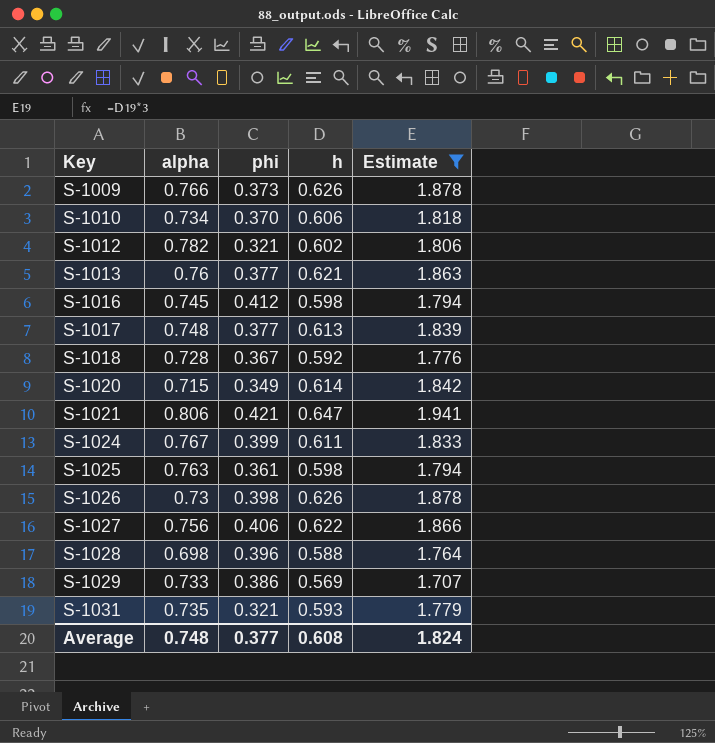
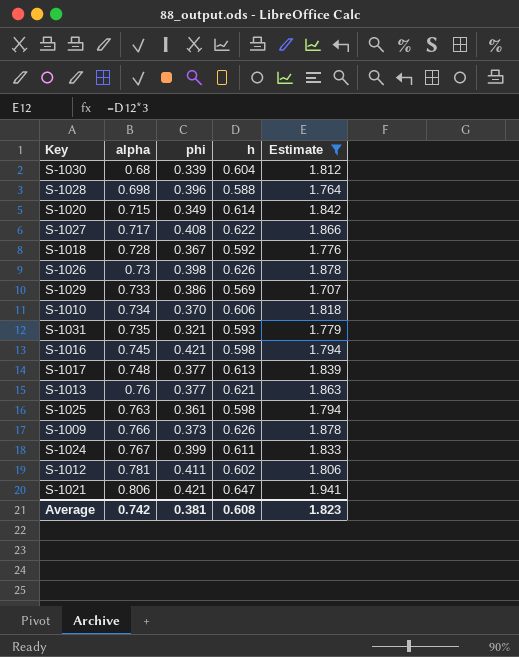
row order: Key ascending -> alpha ascending
row S-1030: none -> 0.68 | 0.339 | 0.604 | 1.812
S-1027 | alpha: 0.756 -> 0.717
S-1027 | phi: 0.406 -> 0.408
S-1016 | phi: 0.412 -> 0.421
S-1012 | alpha: 0.782 -> 0.781
S-1012 | phi: 0.321 -> 0.411
Average | alpha: 0.748 -> 0.742
Average | phi: 0.377 -> 0.381
Average | Estimate: 1.824 -> 1.823

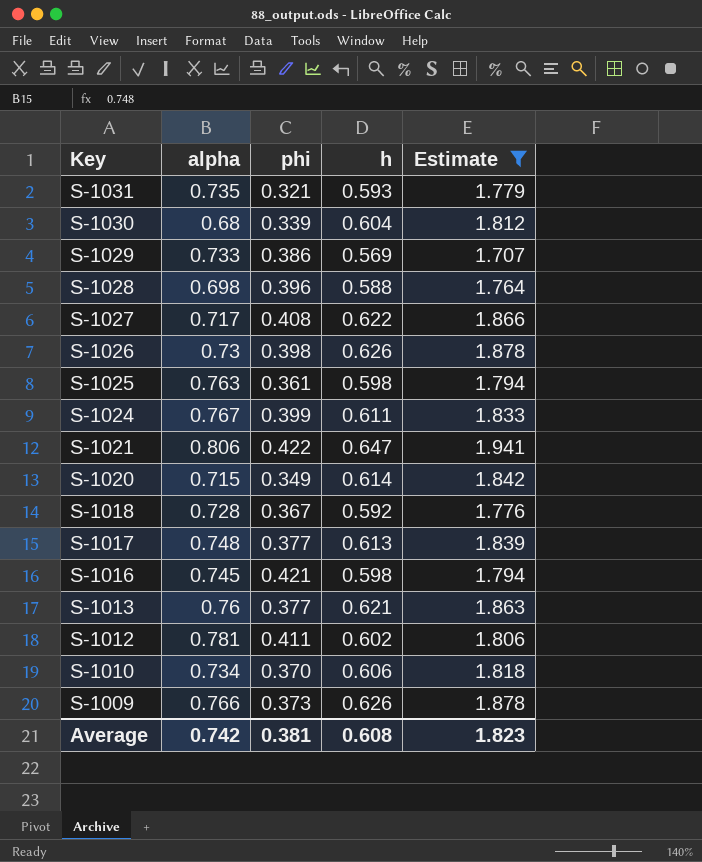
row order: alpha ascending -> Key descending
S-1021 | phi: 0.421 -> 0.422

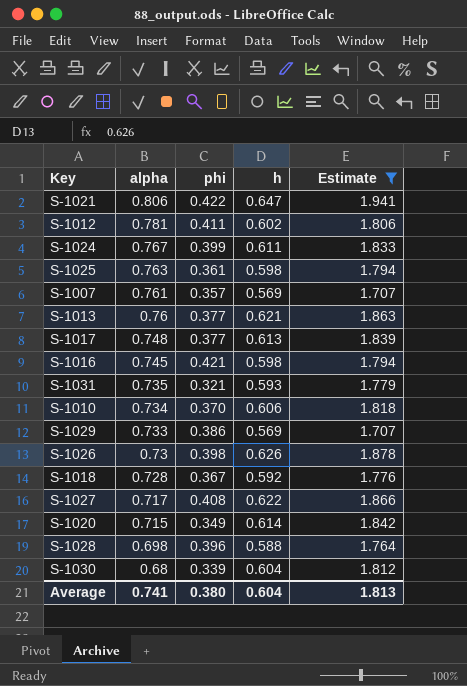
row order: Key descending -> alpha descending
row S-1009: 0.766 | 0.373 | 0.626 | 1.878 -> none
row S-1007: none -> 0.761 | 0.357 | 0.569 | 1.707
Average | alpha: 0.742 -> 0.741
Average | phi: 0.381 -> 0.380
Average | h: 0.608 -> 0.604
Average | Estimate: 1.823 -> 1.813

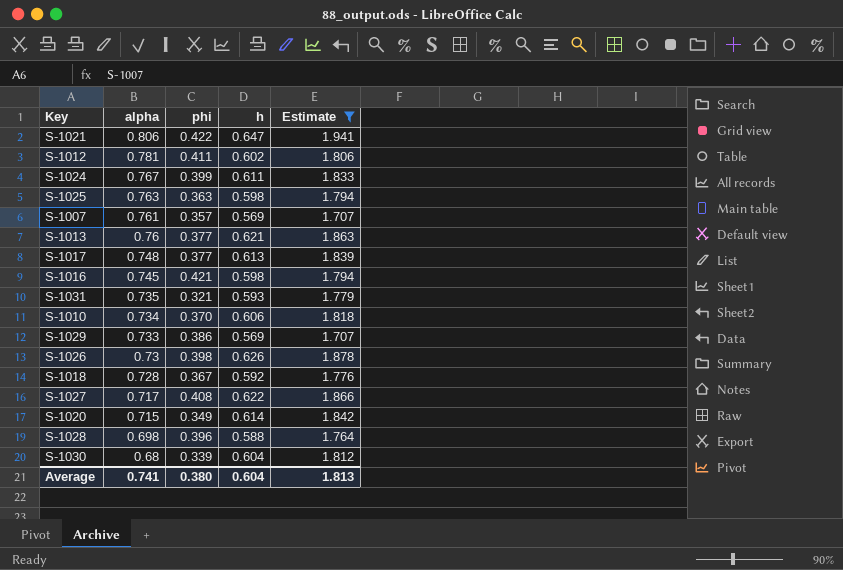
S-1025 | phi: 0.361 -> 0.363

